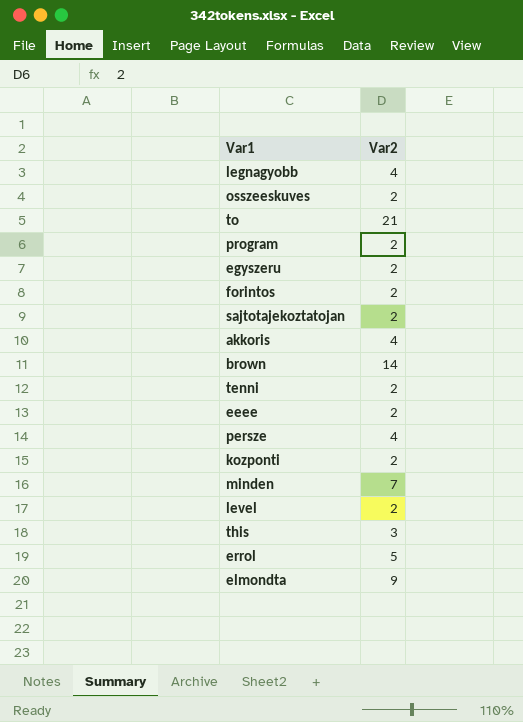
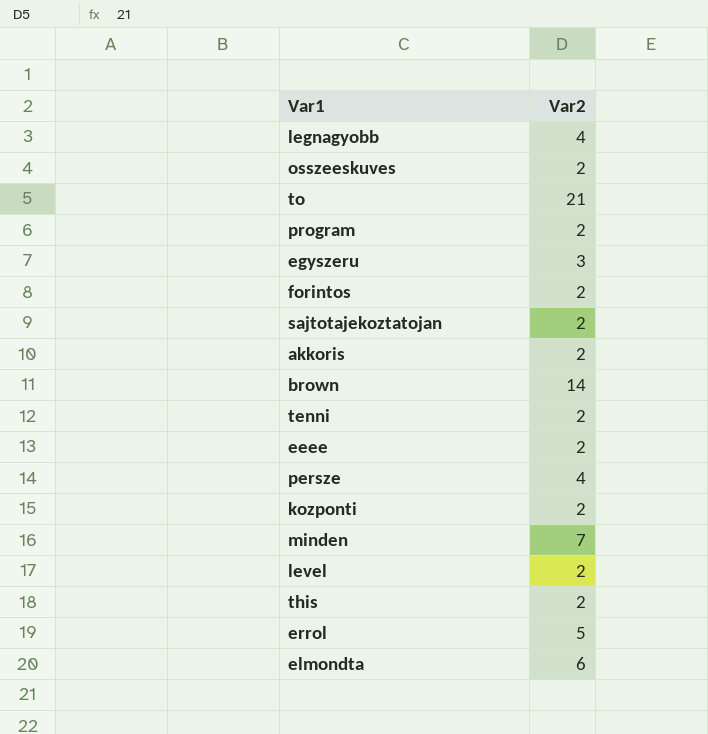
egyszeru | Var2: 2 -> 3
akkoris | Var2: 4 -> 2
this | Var2: 3 -> 2
elmondta | Var2: 9 -> 6

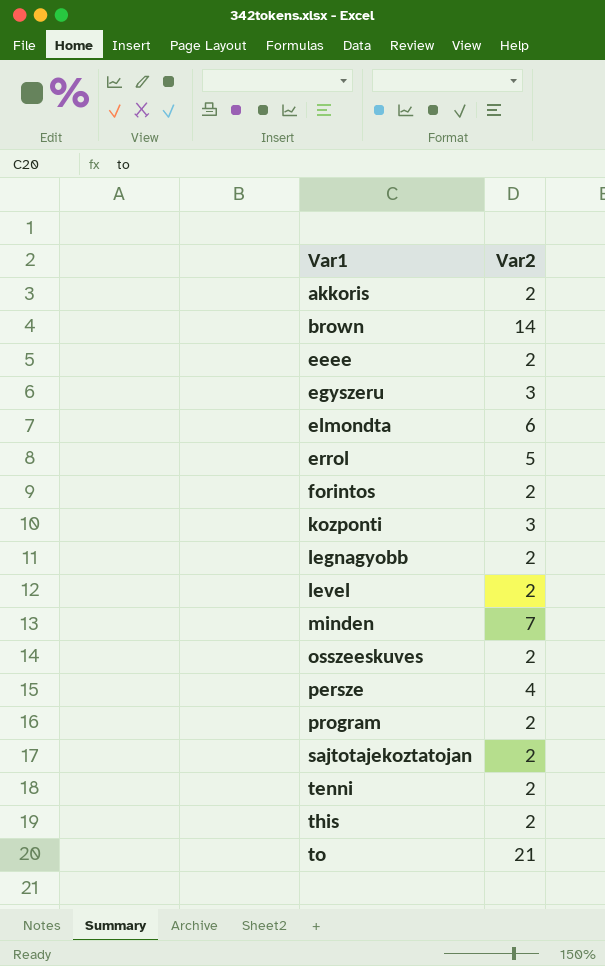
row order: none -> Var1 ascending
kozponti | Var2: 2 -> 3
legnagyobb | Var2: 4 -> 2

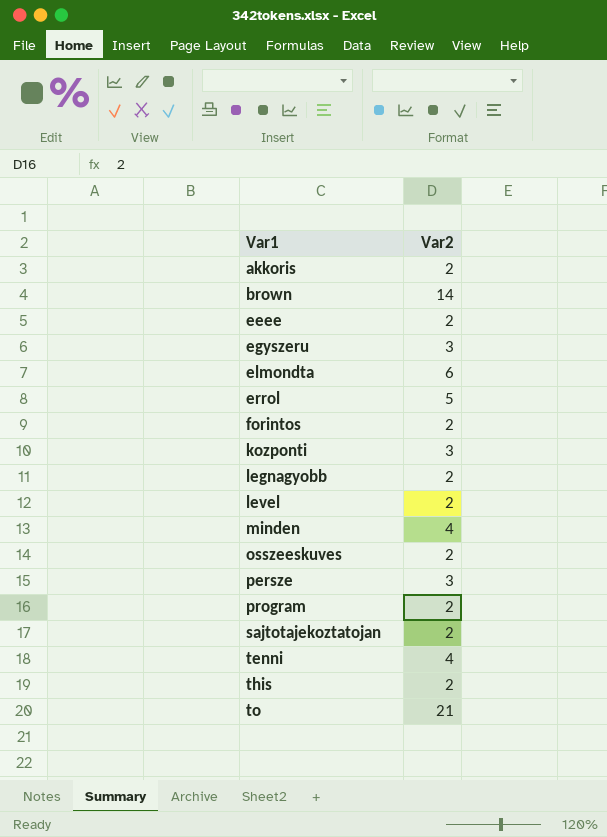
minden | Var2: 7 -> 4
persze | Var2: 4 -> 3
tenni | Var2: 2 -> 4

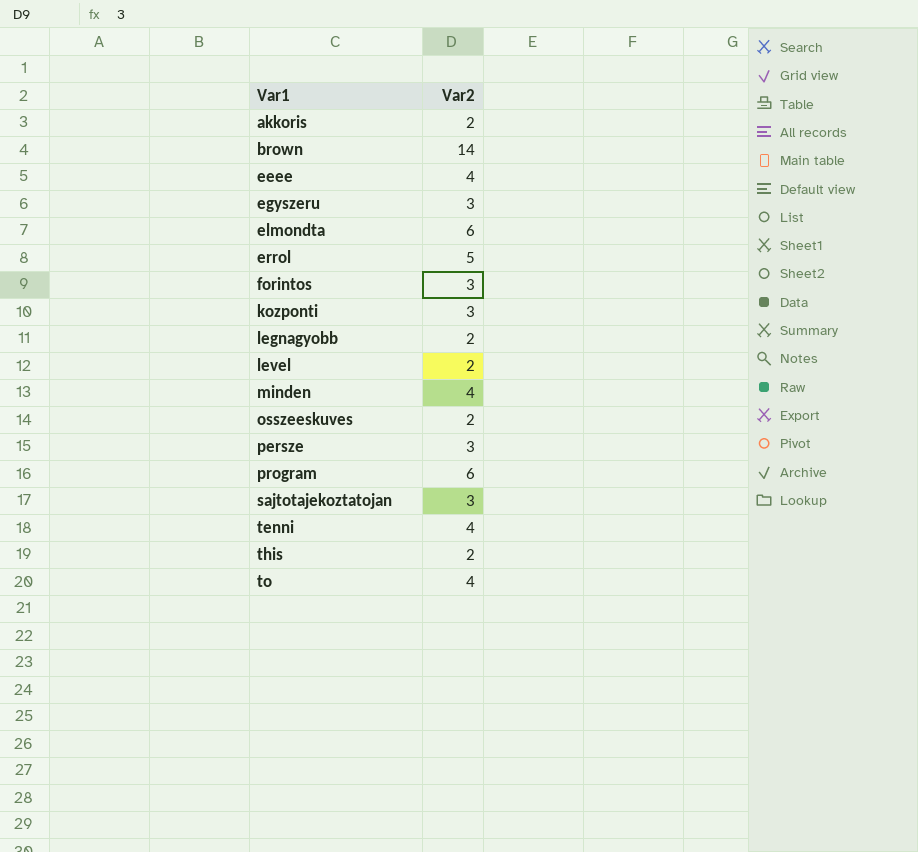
eeee | Var2: 2 -> 4
forintos | Var2: 2 -> 3
program | Var2: 2 -> 6
sajtotajekoztatojan | Var2: 2 -> 3
to | Var2: 21 -> 4

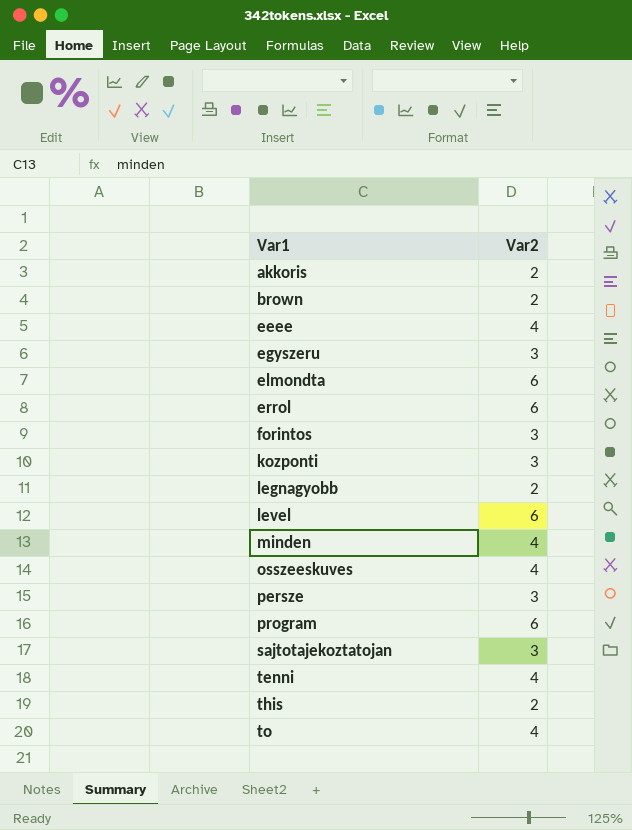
brown | Var2: 14 -> 2
errol | Var2: 5 -> 6
level | Var2: 2 -> 6
osszeeskuves | Var2: 2 -> 4

